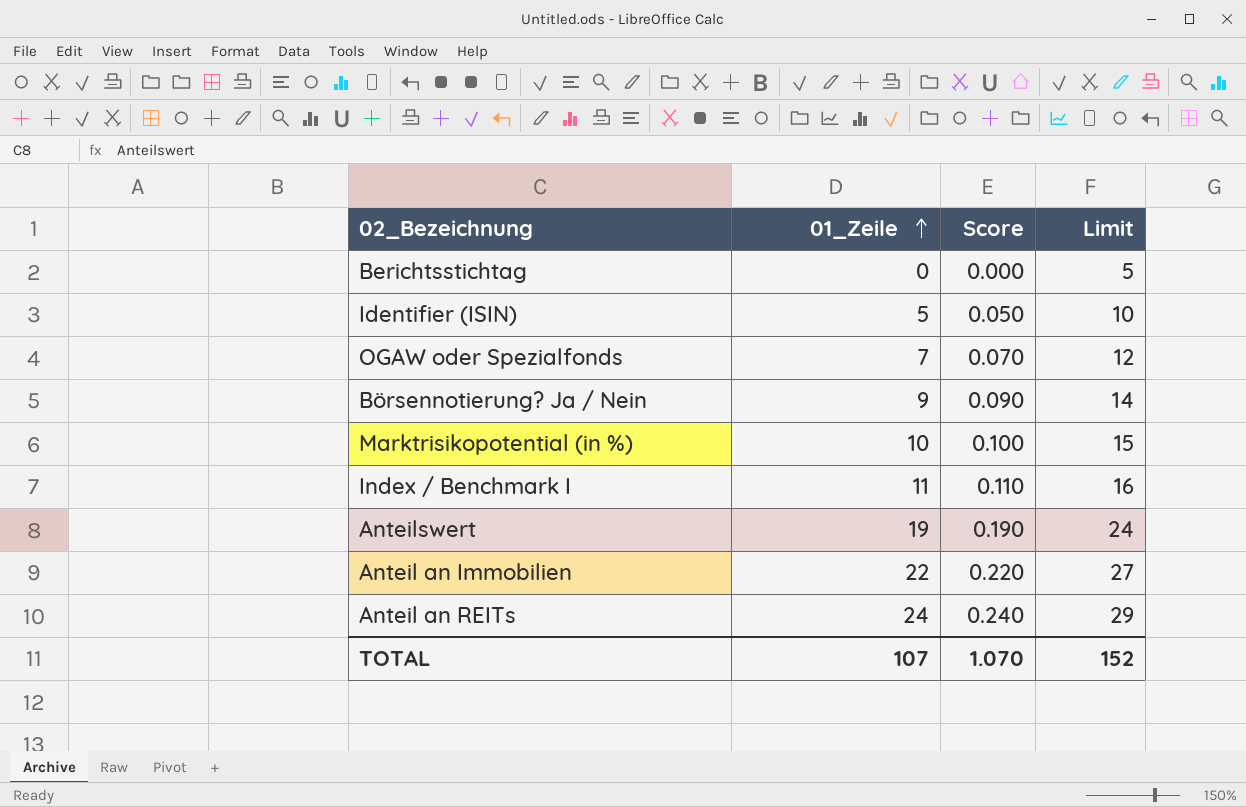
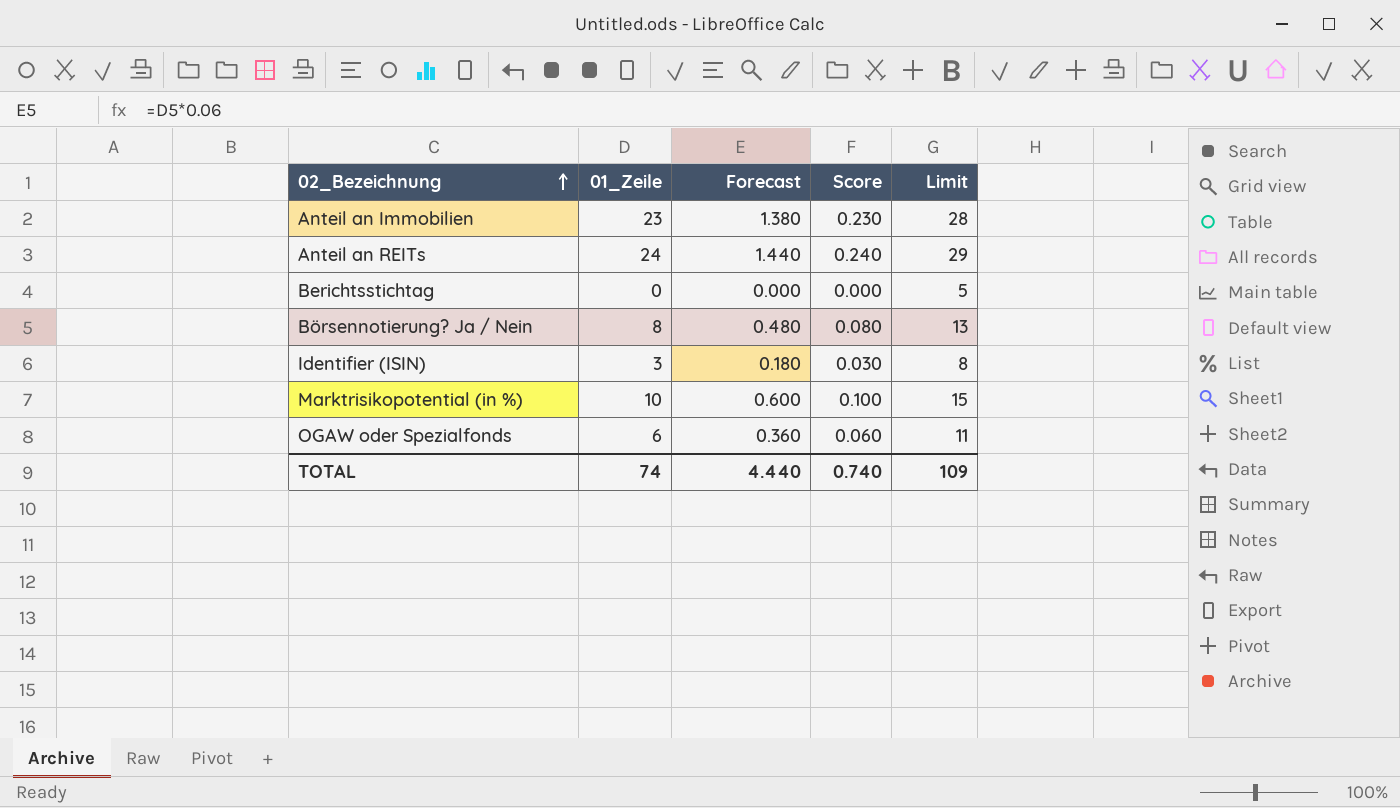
row order: 01_Zeile ascending -> 02_Bezeichnung ascending
column Forecast | formula: none -> [01_Zeile] * 0.06
row Index / Benchmark I: 11 | 0.110 | 16 -> none
row Anteilswert: 19 | 0.190 | 24 -> none
Anteil an Immobilien | 01_Zeile: 22 -> 23
Anteil an Immobilien | Score: 0.220 -> 0.230
Anteil an Immobilien | Limit: 27 -> 28
Börsennotierung? Ja / Nein | 01_Zeile: 9 -> 8
Börsennotierung? Ja / Nein | Score: 0.090 -> 0.080
Börsennotierung? Ja / Nein | Limit: 14 -> 13
Identifier (ISIN) | 01_Zeile: 5 -> 3
Identifier (ISIN) | Score: 0.050 -> 0.030
Identifier (ISIN) | Limit: 10 -> 8
OGAW oder Spezialfonds | 01_Zeile: 7 -> 6
OGAW oder Spezialfonds | Score: 0.070 -> 0.060
OGAW oder Spezialfonds | Limit: 12 -> 11
TOTAL | 01_Zeile: 107 -> 74
TOTAL | Score: 1.070 -> 0.740
TOTAL | Limit: 152 -> 109

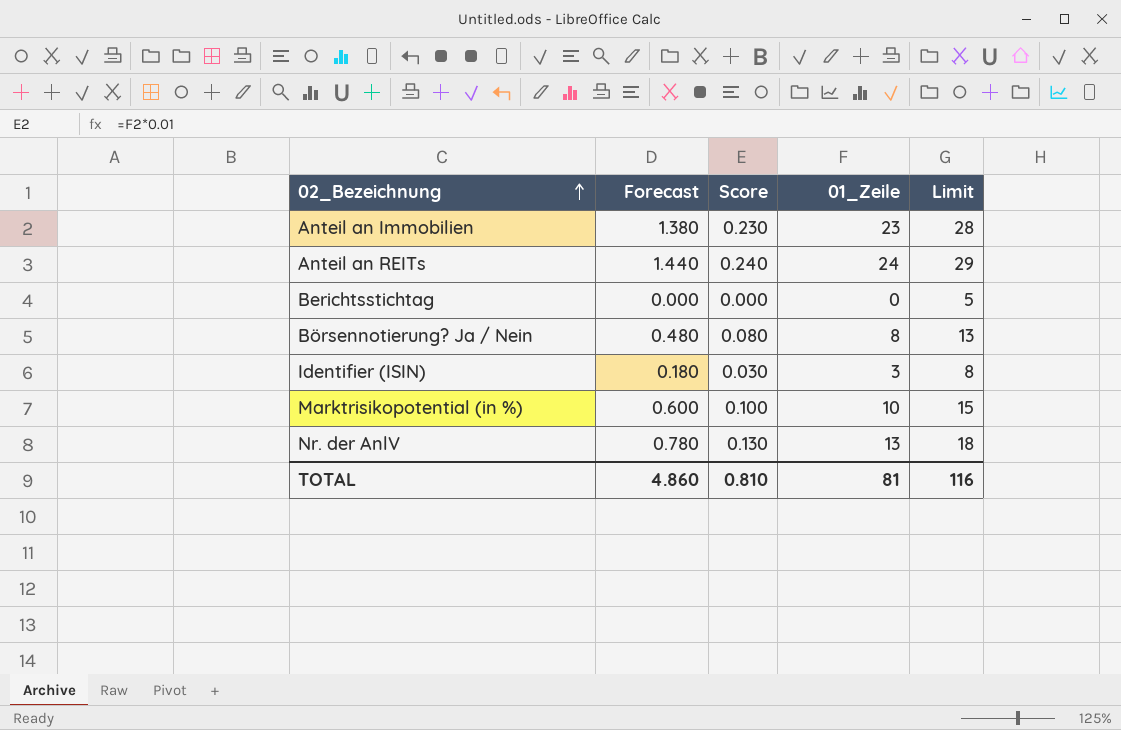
column 01_Zeile | position: 2 -> 4
row OGAW oder Spezialfonds: 6 | 0.360 | 0.060 | 11 -> none
row Nr. der AnlV: none -> 0.780 | 0.130 | 13 | 18
TOTAL | Forecast: 4.440 -> 4.860
TOTAL | Score: 0.740 -> 0.810
TOTAL | 01_Zeile: 74 -> 81
TOTAL | Limit: 109 -> 116

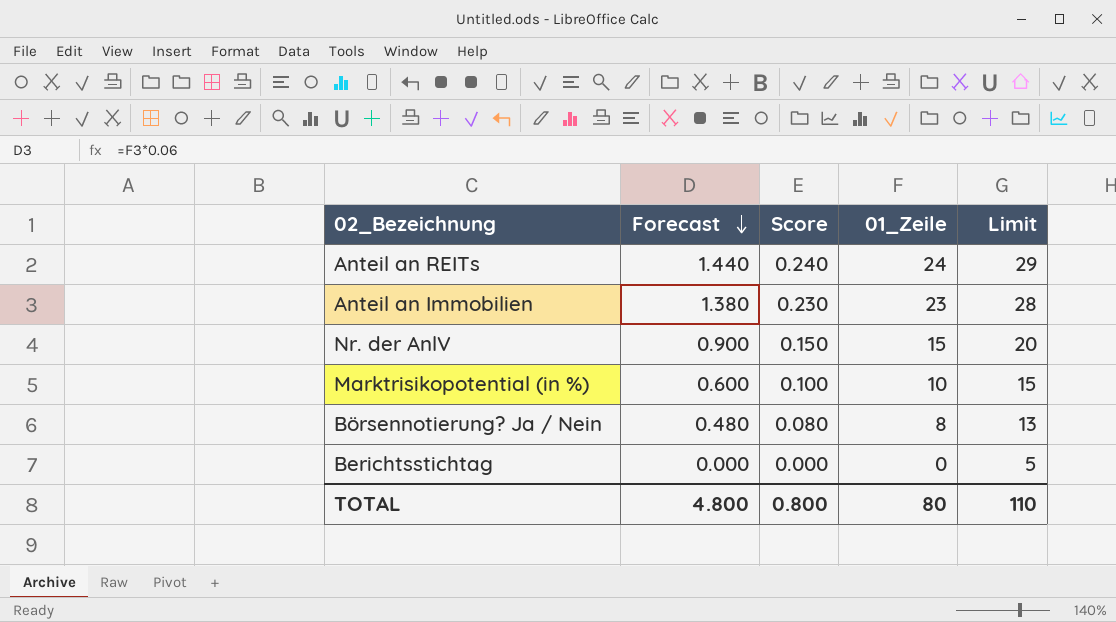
row order: 02_Bezeichnung ascending -> Forecast descending
row Identifier (ISIN): 0.180 | 0.030 | 3 | 8 -> none
Nr. der AnlV | Forecast: 0.780 -> 0.900
Nr. der AnlV | Score: 0.130 -> 0.150
Nr. der AnlV | 01_Zeile: 13 -> 15
Nr. der AnlV | Limit: 18 -> 20
TOTAL | Forecast: 4.860 -> 4.800
TOTAL | Score: 0.810 -> 0.800
TOTAL | 01_Zeile: 81 -> 80
TOTAL | Limit: 116 -> 110

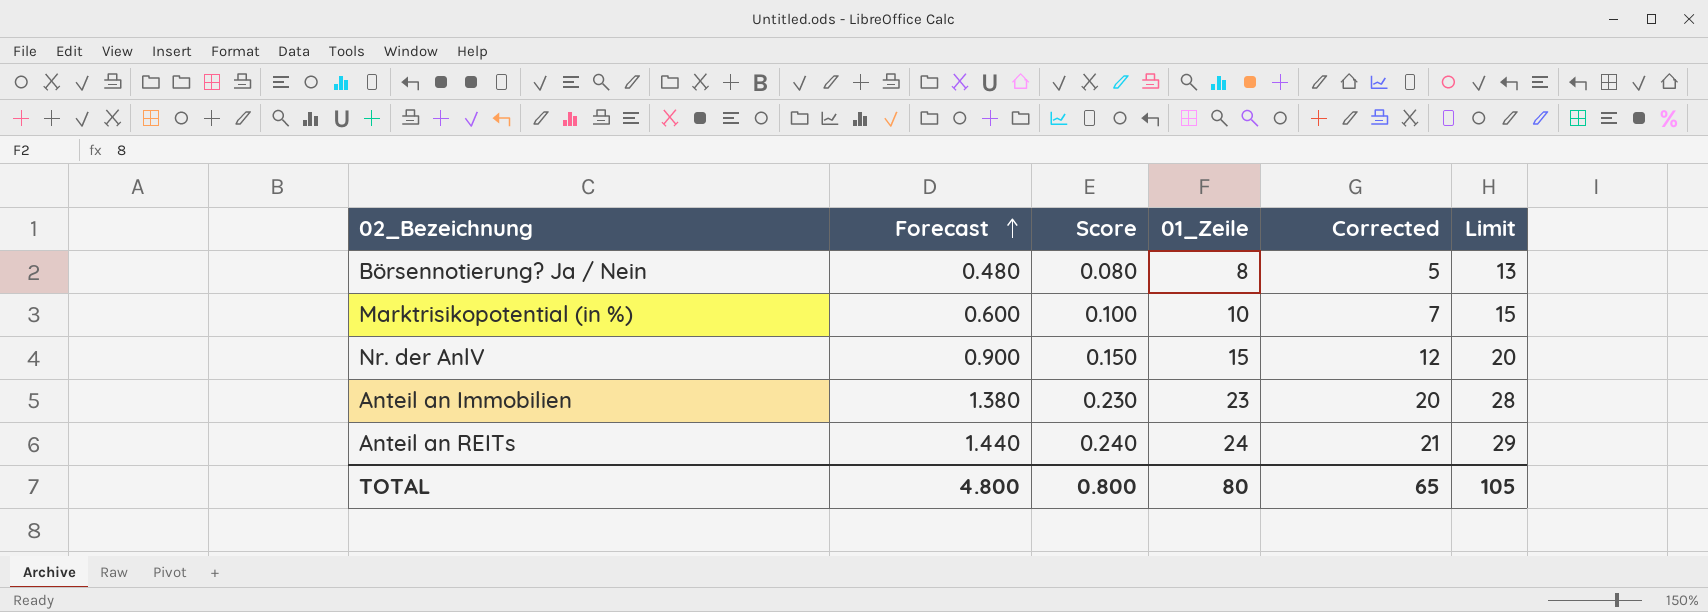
row order: Forecast descending -> Forecast ascending
column Corrected | formula: none -> [01_Zeile] - 3
row Berichtsstichtag: 0.000 | 0.000 | 0 | 5 -> none
TOTAL | Limit: 110 -> 105

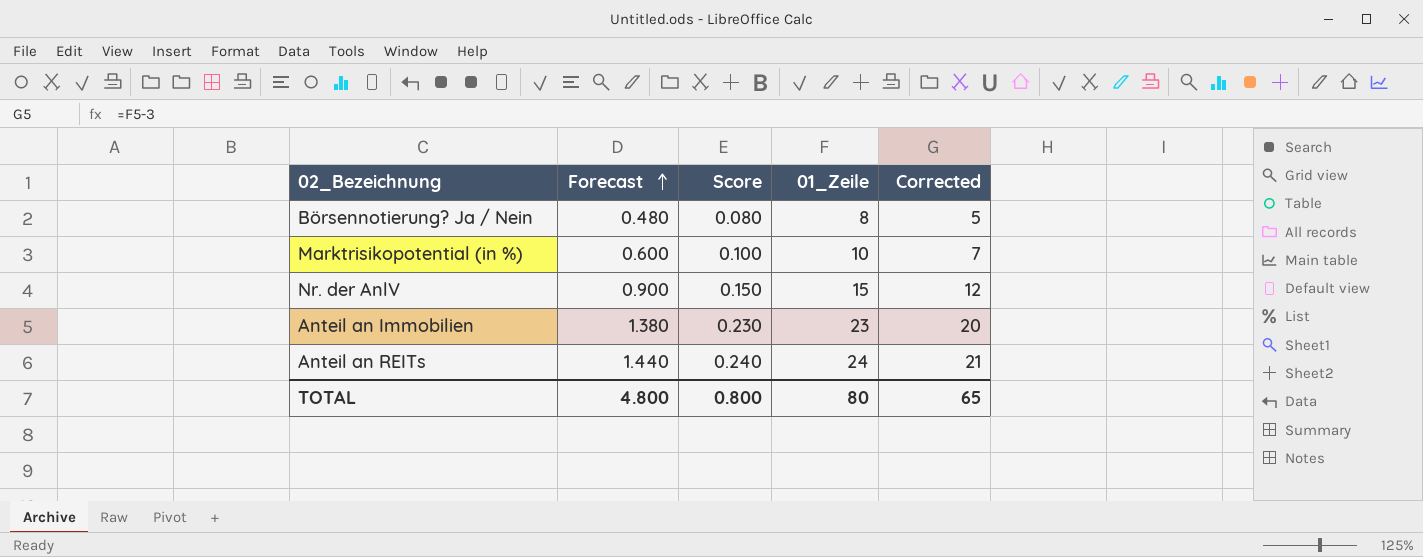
column Limit | formula: [01_Zeile] + 5 -> none

